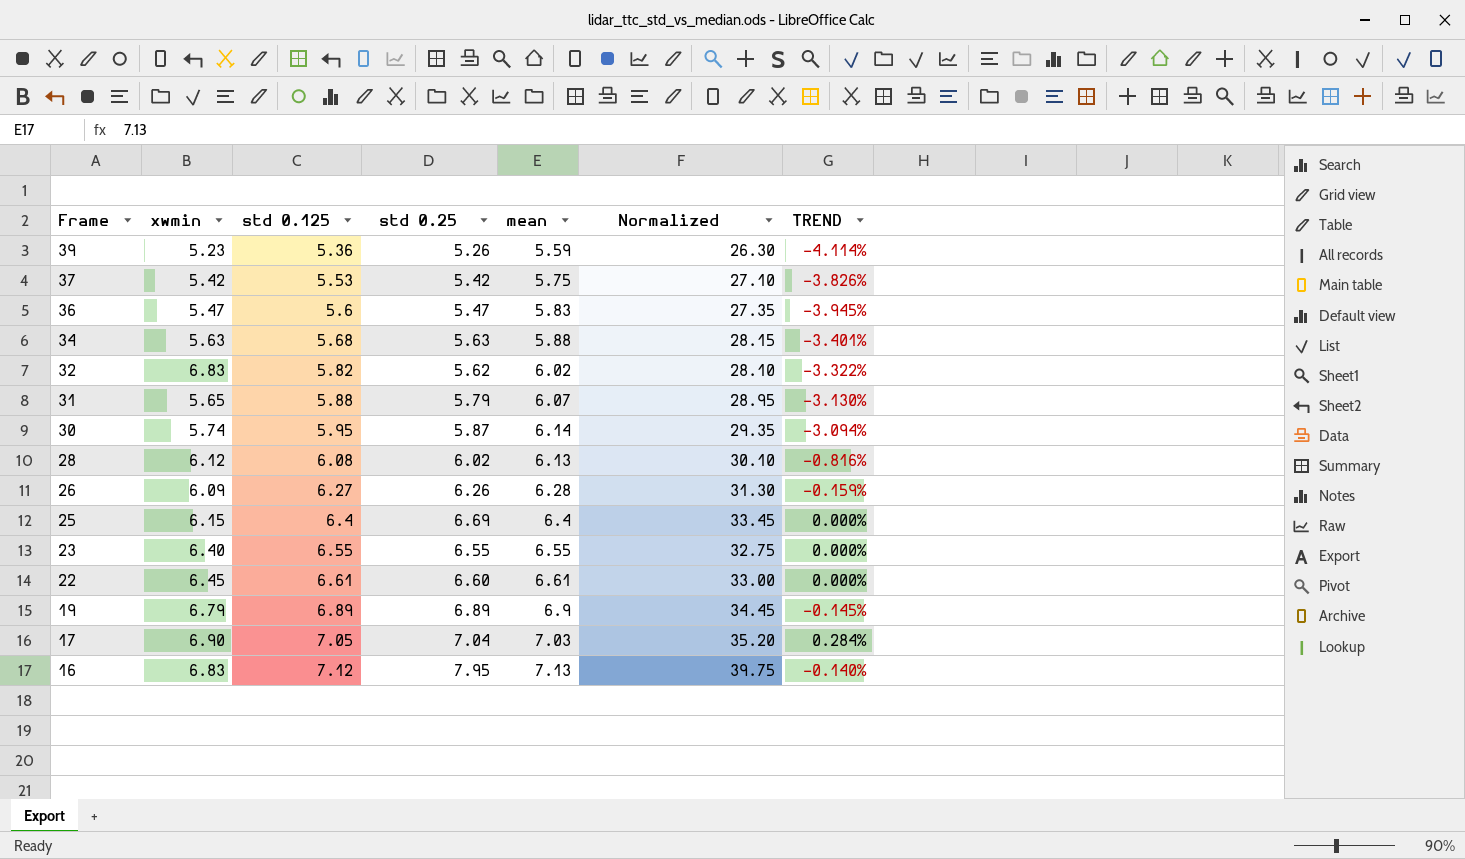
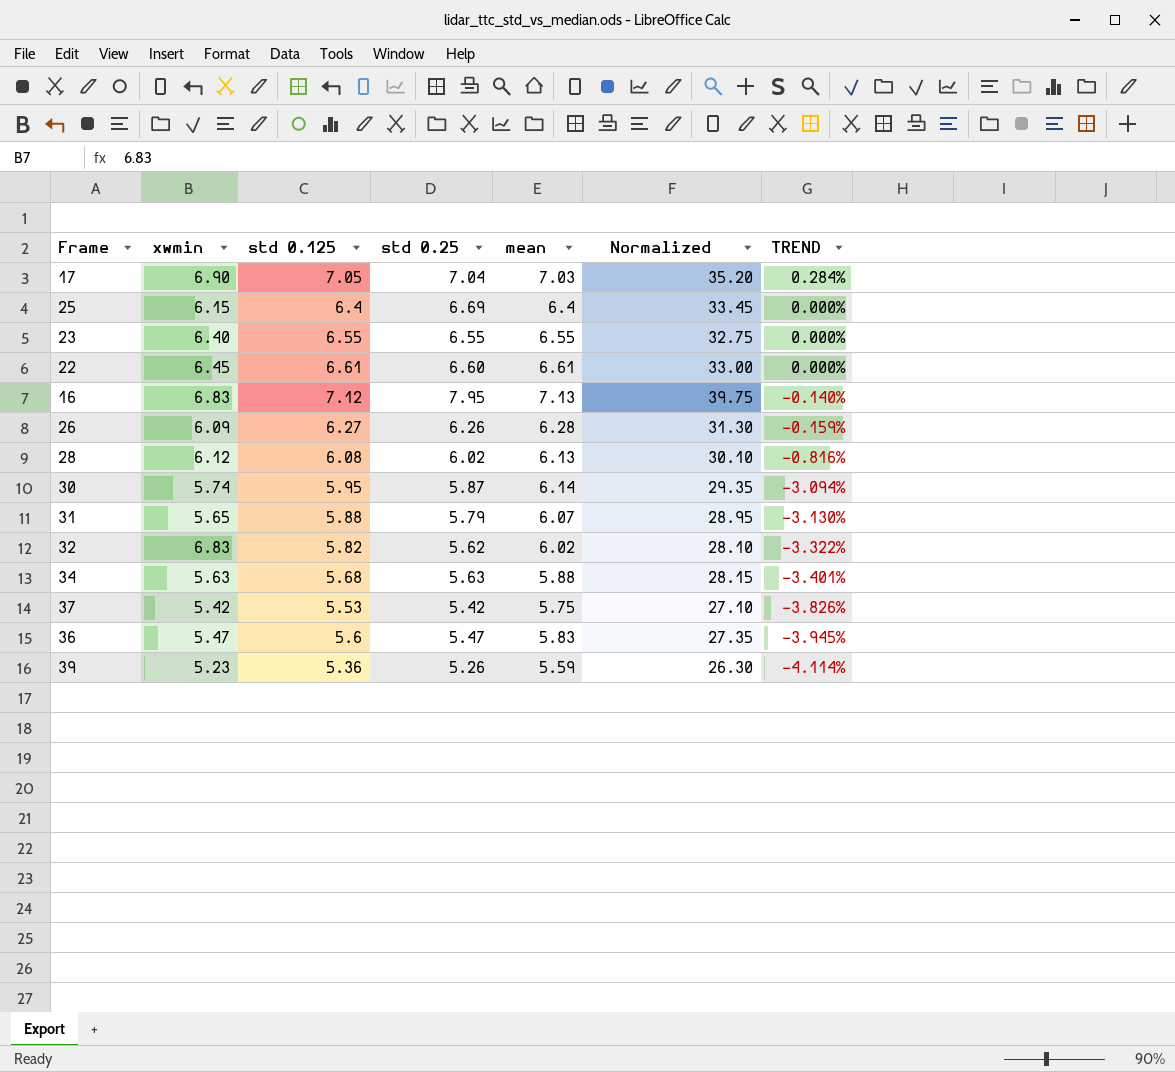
row order: Frame descending -> TREND descending
row 19: 6.79 | 6.89 | 6.89 | 6.9 | 34.45 | -0.145% -> none

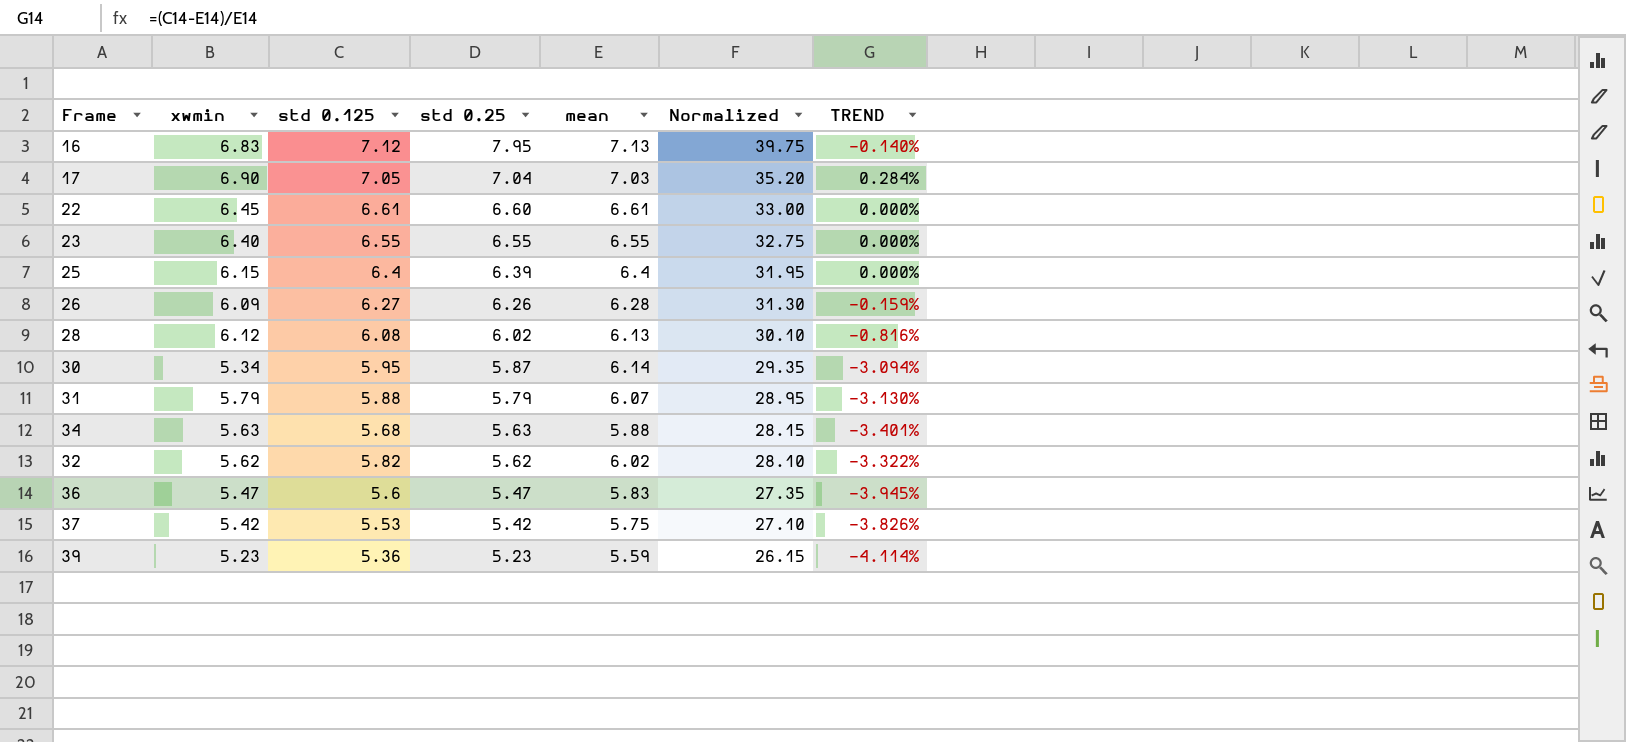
row order: TREND descending -> std 0.25 descending
25 | std 0.25: 6.69 -> 6.39
25 | Normalized: 33.45 -> 31.95
30 | xwmin: 5.74 -> 5.34
31 | xwmin: 5.65 -> 5.79
32 | xwmin: 6.83 -> 5.62
39 | std 0.25: 5.26 -> 5.23
39 | Normalized: 26.30 -> 26.15

